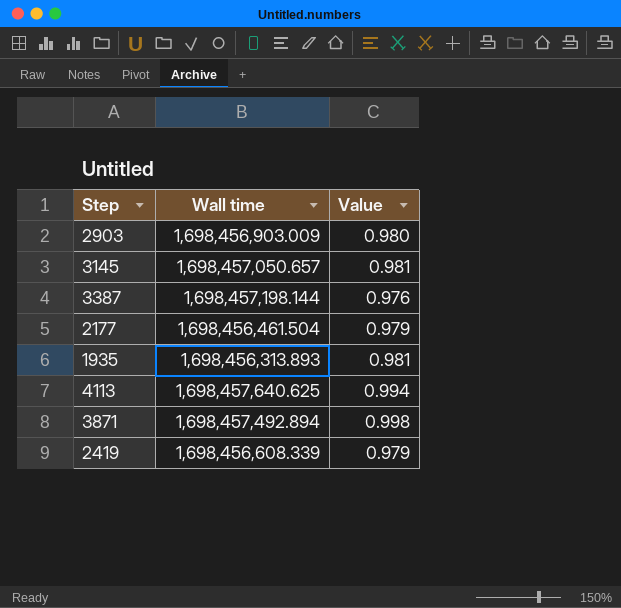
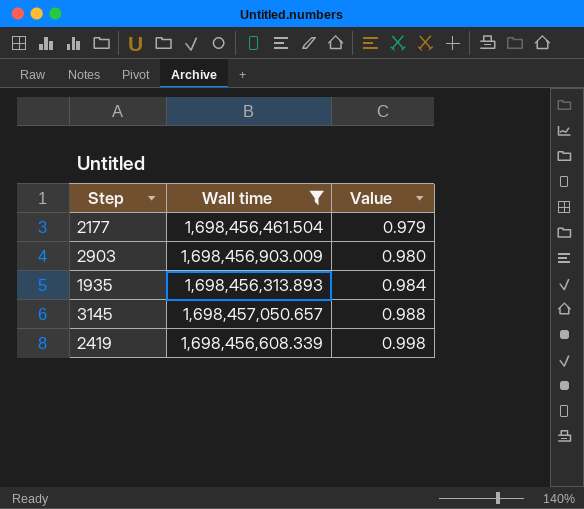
filter: none -> Wall time <= 1,698,457,050.657
row order: none -> Value ascending
1935 | Value: 0.981 -> 0.984
3145 | Value: 0.981 -> 0.988
2419 | Value: 0.979 -> 0.998

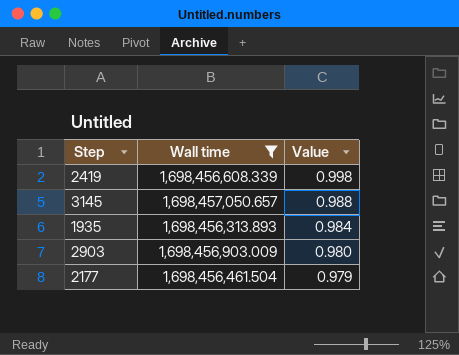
row order: Value ascending -> Value descending

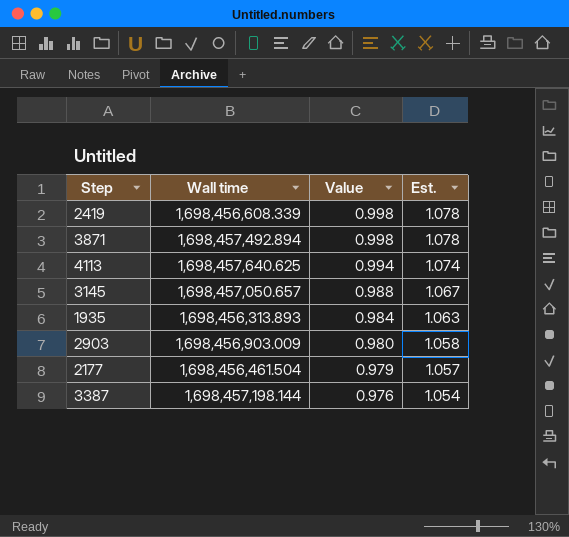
filter: Wall time <= 1,698,457,050.657 -> none
column Est. | formula: none -> [Value] * 1.08

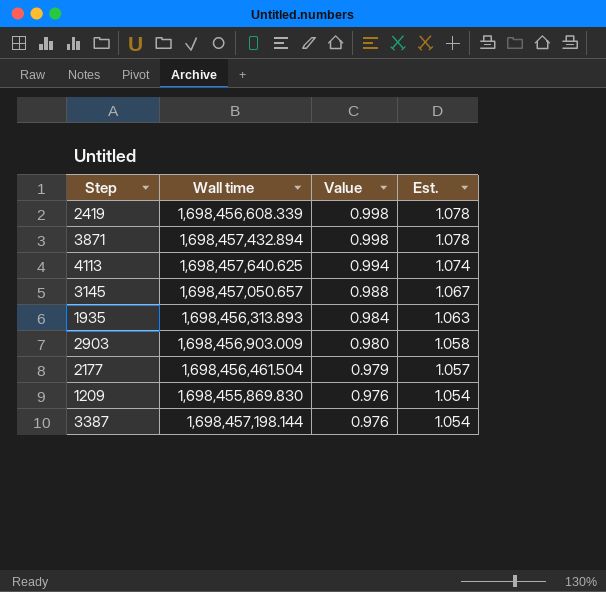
3871 | Wall time: 1,698,457,492.894 -> 1,698,457,432.894
row 1209: none -> 1,698,455,869.830 | 0.976 | 1.054

